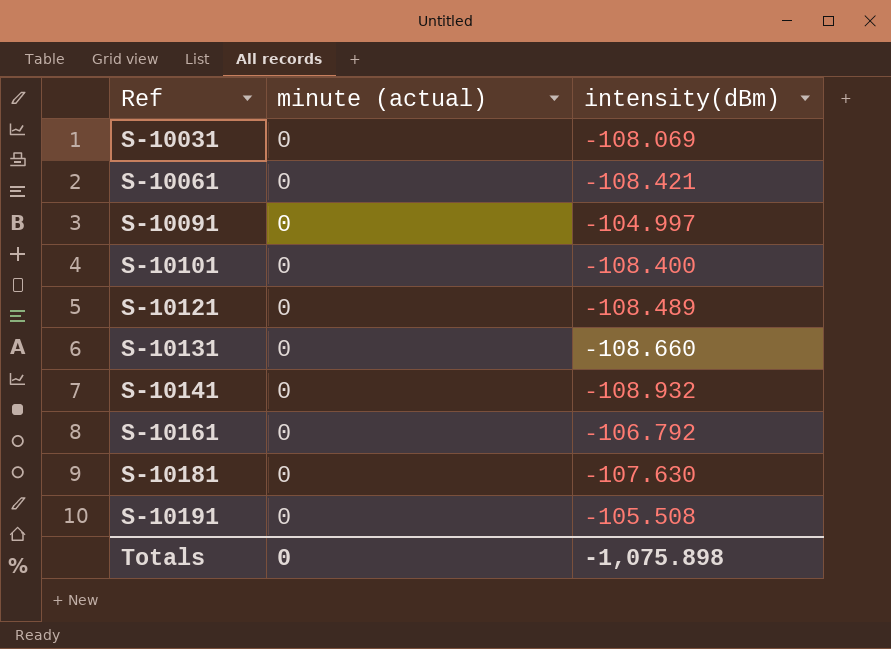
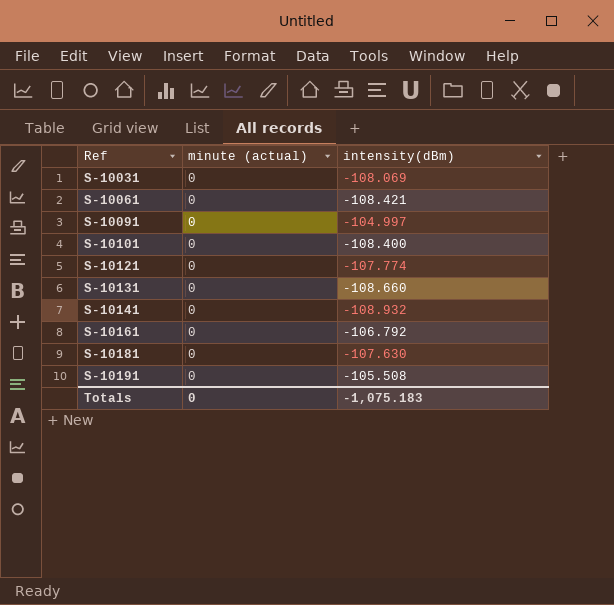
S-10121 | intensity(dBm): -108.489 -> -107.774
Totals | intensity(dBm): -1,075.898 -> -1,075.183

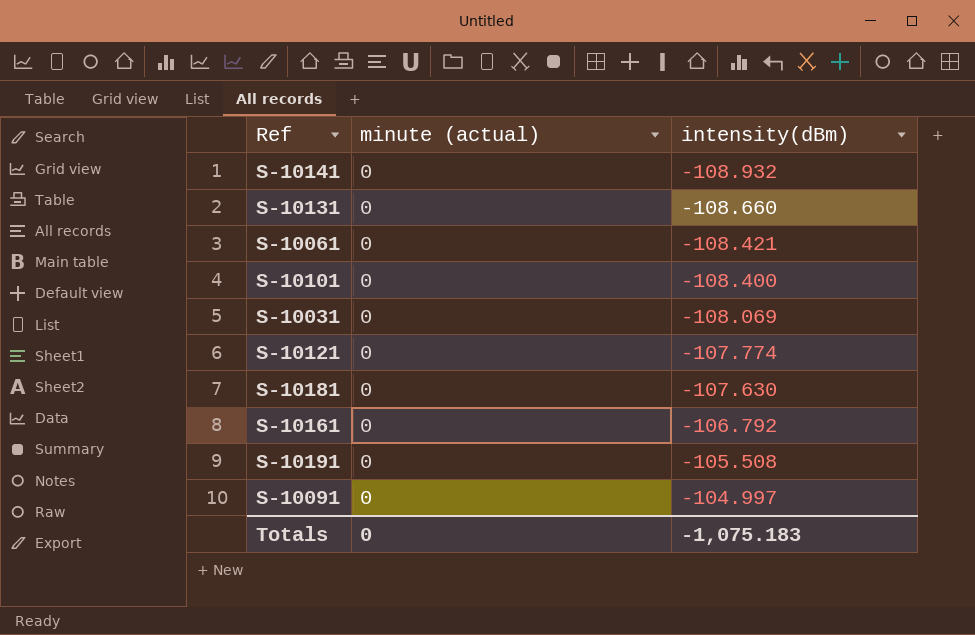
row order: Ref ascending -> intensity(dBm) ascending

